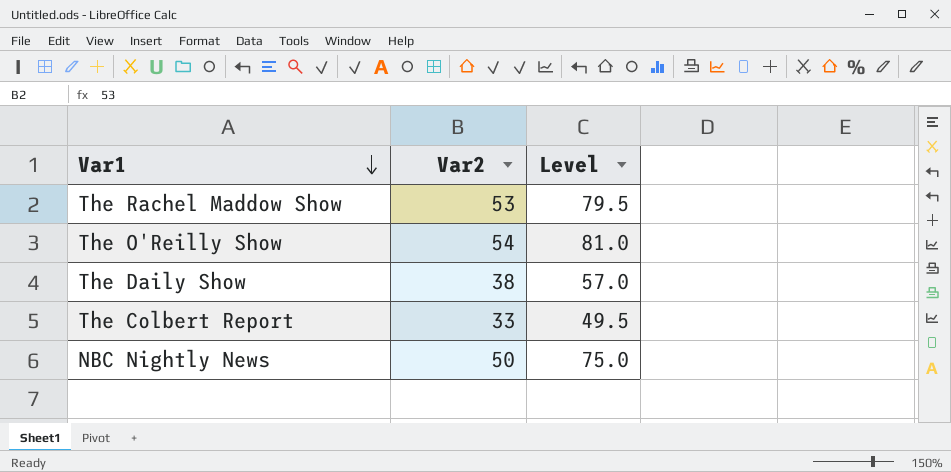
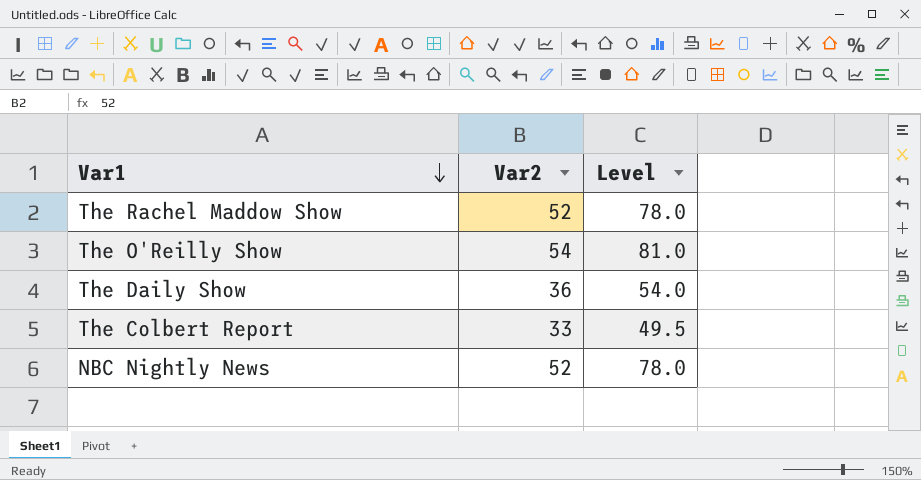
The Rachel Maddow Show | Var2: 53 -> 52
The Rachel Maddow Show | Level: 79.5 -> 78.0
The Daily Show | Var2: 38 -> 36
The Daily Show | Level: 57.0 -> 54.0
NBC Nightly News | Var2: 50 -> 52
NBC Nightly News | Level: 75.0 -> 78.0

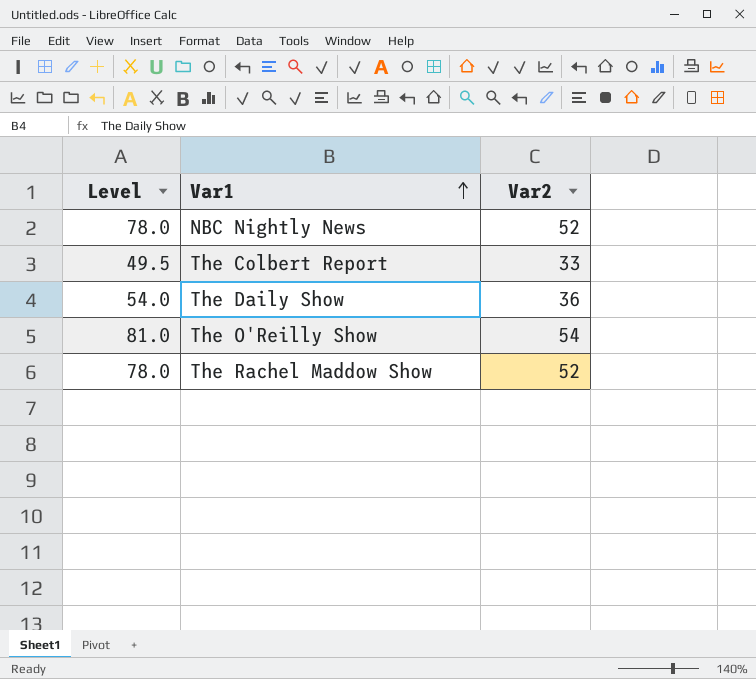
row order: Var1 descending -> Var1 ascending
column Level | position: 3 -> 1

